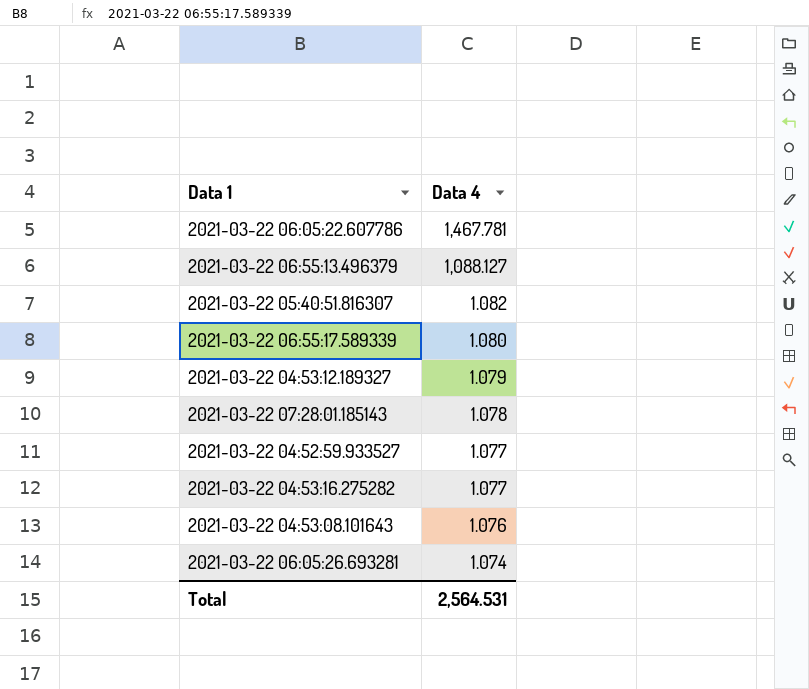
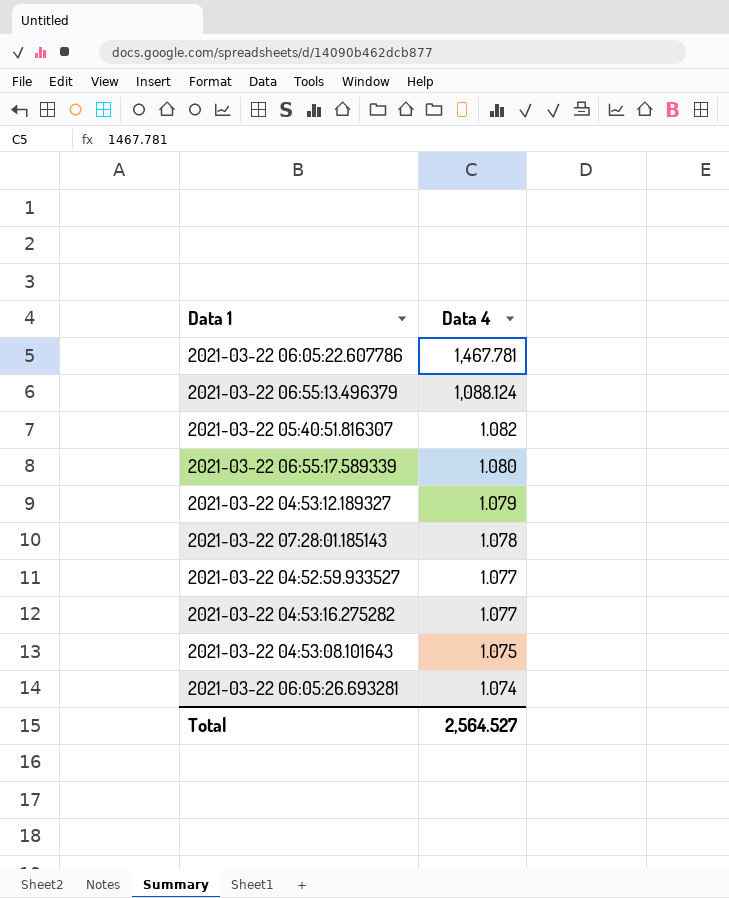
2021-03-22 06:55:13.496379 | Data 4: 1,088.127 -> 1,088.124
2021-03-22 04:53:08.101643 | Data 4: 1.076 -> 1.075
Total | Data 4: 2,564.531 -> 2,564.527

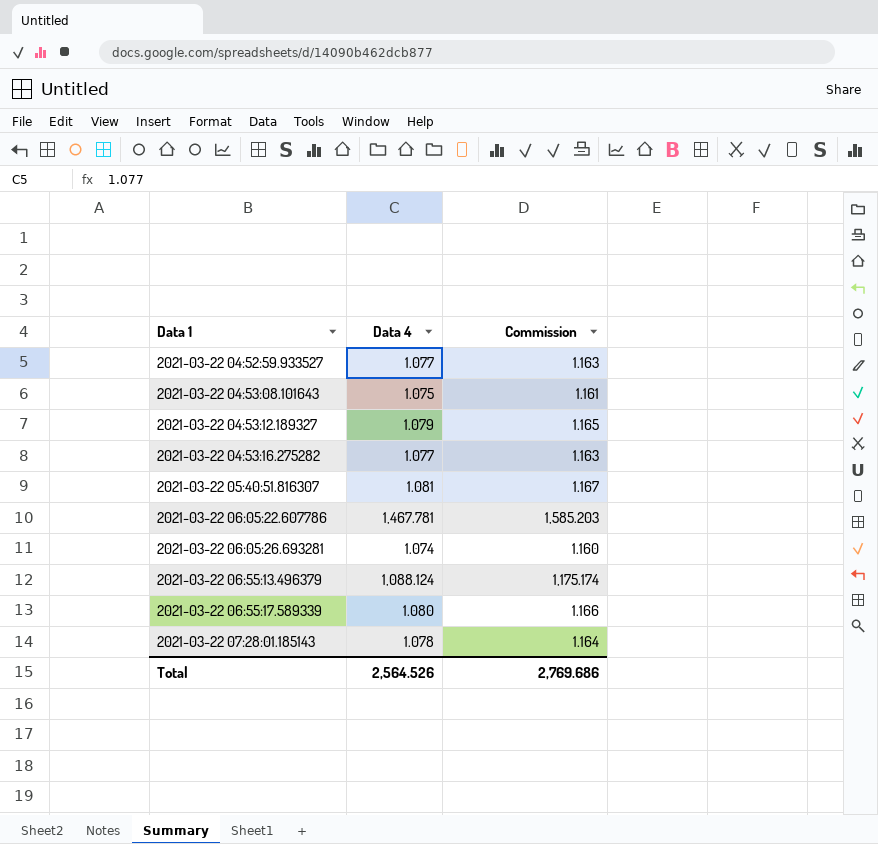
row order: Data 4 descending -> Data 1 ascending
column Commission | formula: none -> [Data 4] * 1.08
2021-03-22 05:40:51.816307 | Data 4: 1.082 -> 1.081
Total | Data 4: 2,564.527 -> 2,564.526

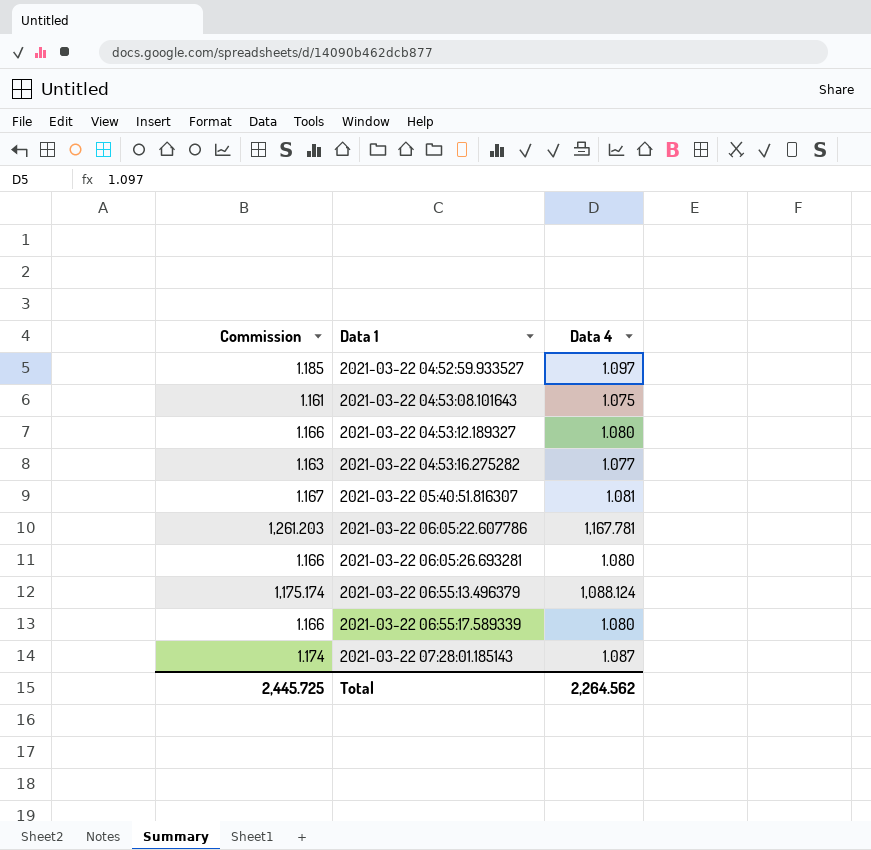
column Commission | position: 3 -> 1
2021-03-22 04:52:59.933527 | Commission: 1.163 -> 1.185
2021-03-22 04:52:59.933527 | Data 4: 1.077 -> 1.097
2021-03-22 04:53:12.189327 | Commission: 1.165 -> 1.166
2021-03-22 04:53:12.189327 | Data 4: 1.079 -> 1.080
2021-03-22 06:05:22.607786 | Commission: 1,585.203 -> 1,261.203
2021-03-22 06:05:22.607786 | Data 4: 1,467.781 -> 1,167.781
2021-03-22 06:05:26.693281 | Commission: 1.160 -> 1.166
2021-03-22 06:05:26.693281 | Data 4: 1.074 -> 1.080
2021-03-22 07:28:01.185143 | Commission: 1.164 -> 1.174
2021-03-22 07:28:01.185143 | Data 4: 1.078 -> 1.087
Total | Commission: 2,769.686 -> 2,445.725
Total | Data 4: 2,564.526 -> 2,264.562

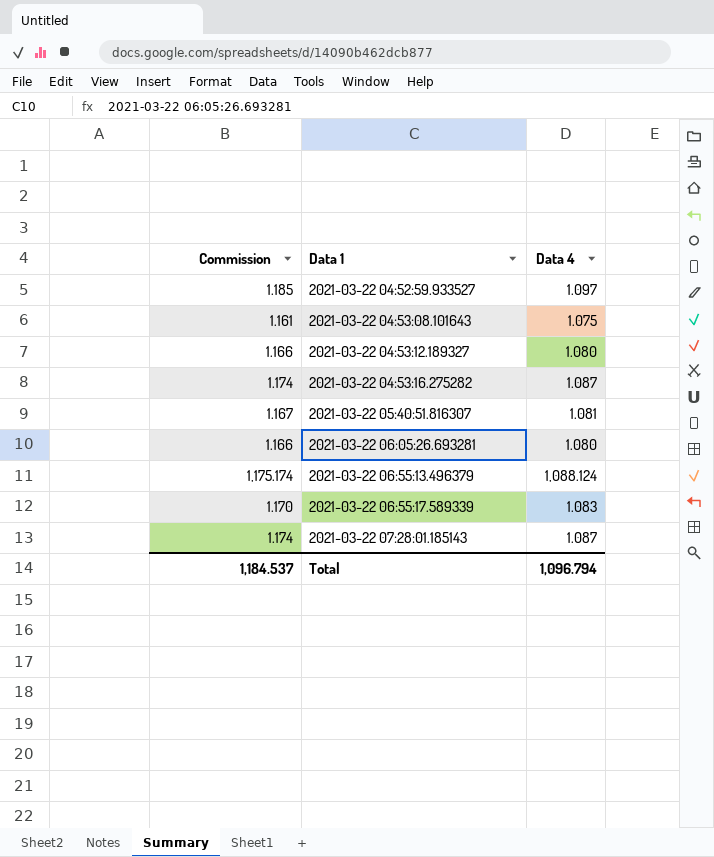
row 2021-03-22 06:05:22.607786: 1,261.203 | 1,167.781 -> none
2021-03-22 04:53:16.275282 | Commission: 1.163 -> 1.174
2021-03-22 04:53:16.275282 | Data 4: 1.077 -> 1.087
2021-03-22 06:55:17.589339 | Commission: 1.166 -> 1.170
2021-03-22 06:55:17.589339 | Data 4: 1.080 -> 1.083
Total | Commission: 2,445.725 -> 1,184.537
Total | Data 4: 2,264.562 -> 1,096.794

